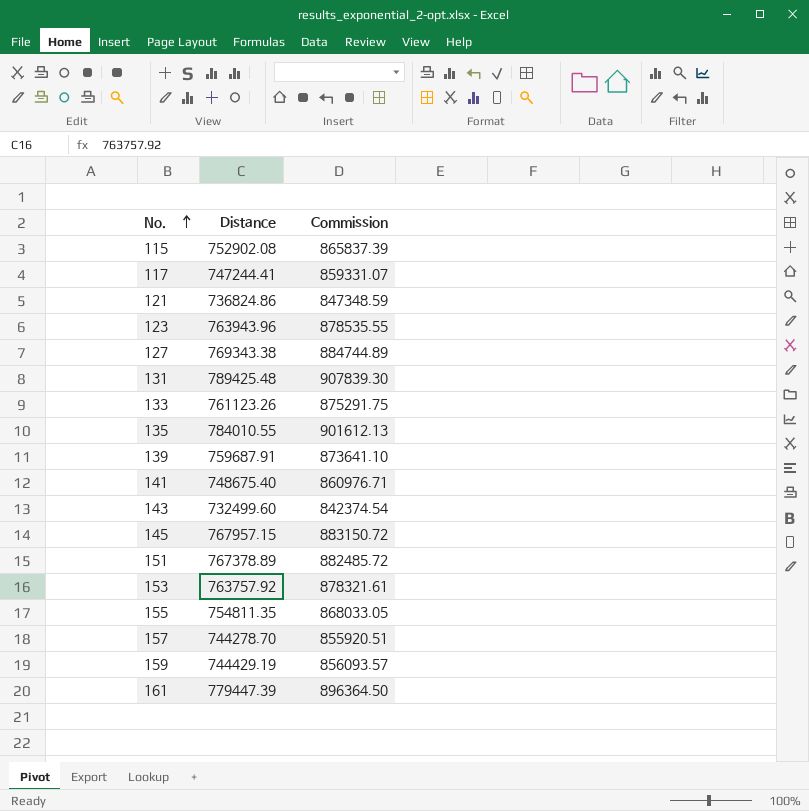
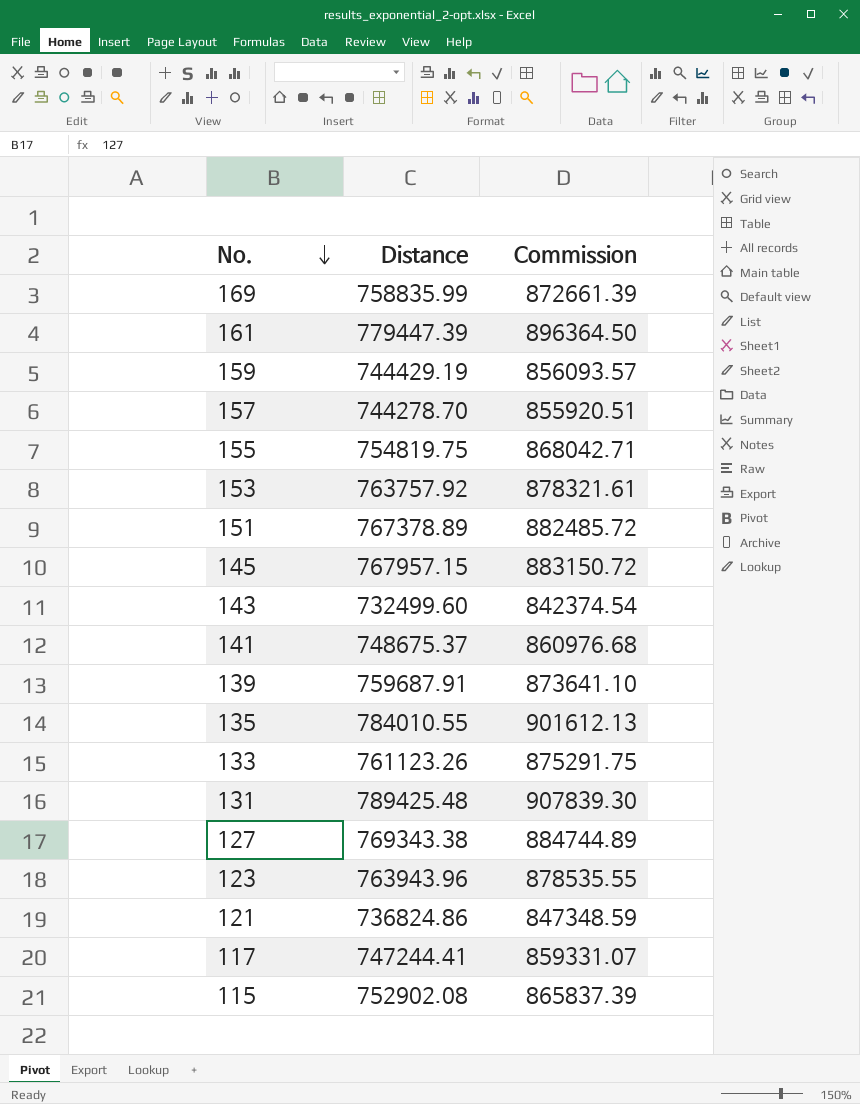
row order: No. ascending -> No. descending
row 169: none -> 758835.99 | 872661.39
155 | Distance: 754811.35 -> 754819.75
155 | Commission: 868033.05 -> 868042.71
141 | Distance: 748675.40 -> 748675.37
141 | Commission: 860976.71 -> 860976.68

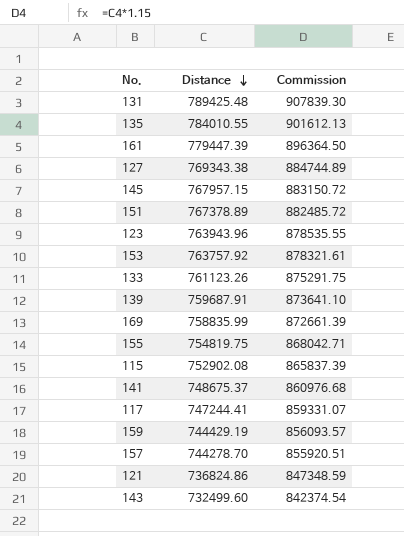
row order: No. descending -> Distance descending

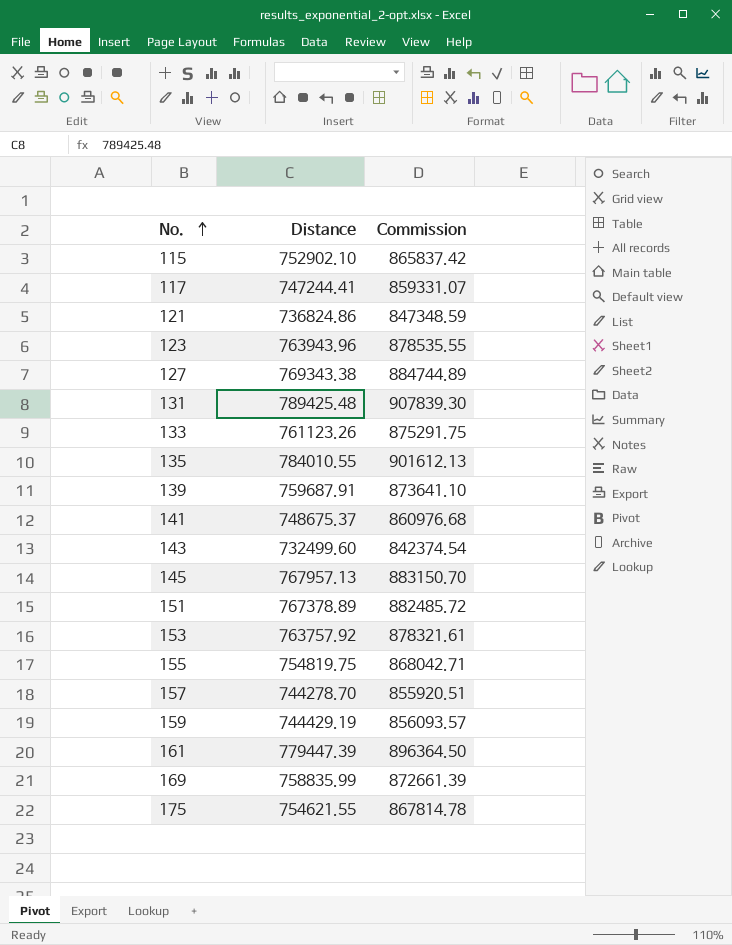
row order: Distance descending -> No. ascending
115 | Distance: 752902.08 -> 752902.10
115 | Commission: 865837.39 -> 865837.42
145 | Distance: 767957.15 -> 767957.13
145 | Commission: 883150.72 -> 883150.70
row 175: none -> 754621.55 | 867814.78

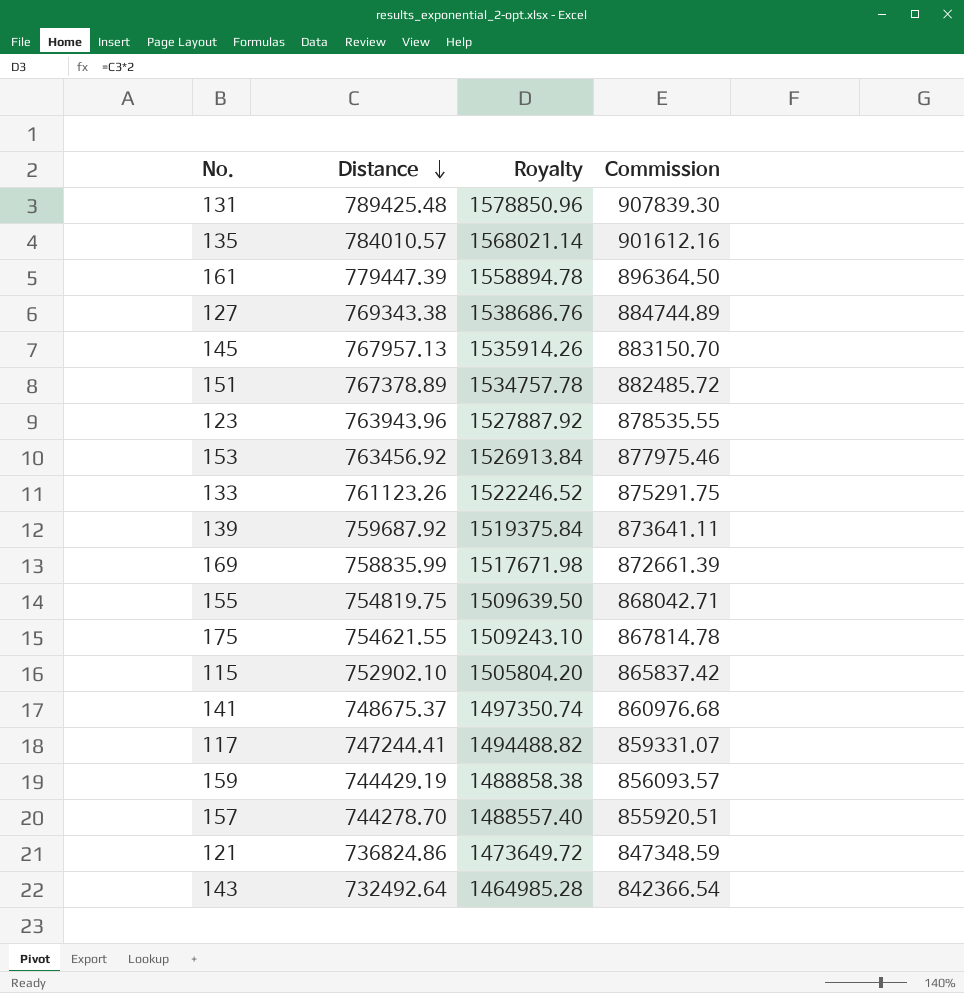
row order: No. ascending -> Distance descending
column Royalty | formula: none -> [Distance] * 2
135 | Distance: 784010.55 -> 784010.57
135 | Commission: 901612.13 -> 901612.16
153 | Distance: 763757.92 -> 763456.92
153 | Commission: 878321.61 -> 877975.46
139 | Distance: 759687.91 -> 759687.92
139 | Commission: 873641.10 -> 873641.11
143 | Distance: 732499.60 -> 732492.64
143 | Commission: 842374.54 -> 842366.54

